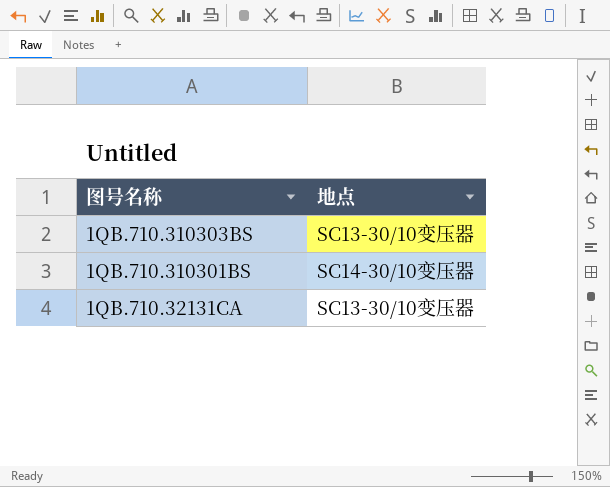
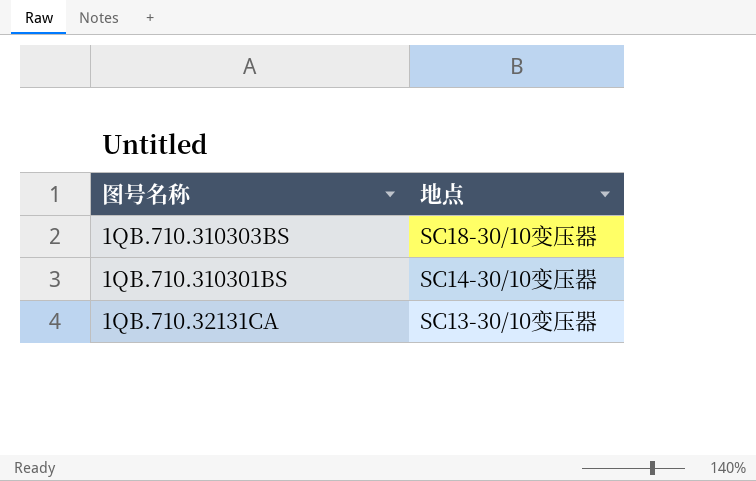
1QB.710.310303BS | 地点: SC13-30/10变压器 -> SC18-30/10变压器

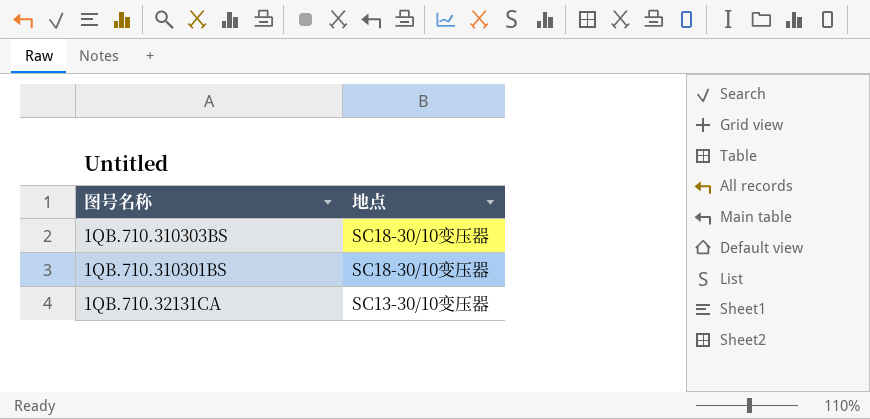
1QB.710.310301BS | 地点: SC14-30/10变压器 -> SC18-30/10变压器

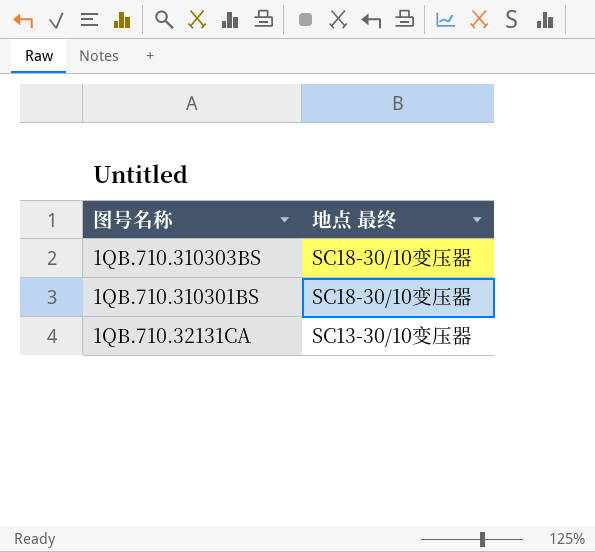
column name: 地点 -> 地点 最终

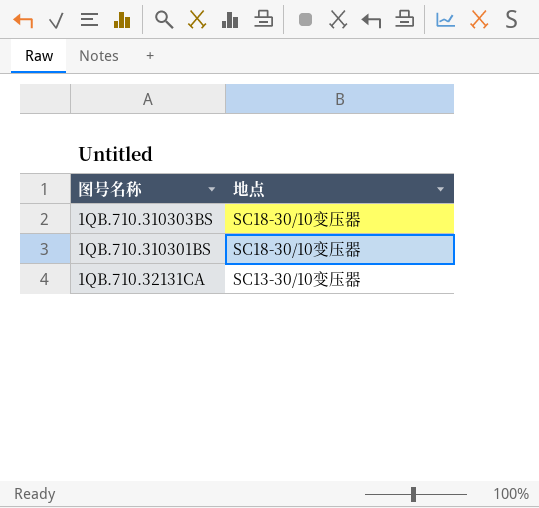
column name: 地点 最终 -> 地点

